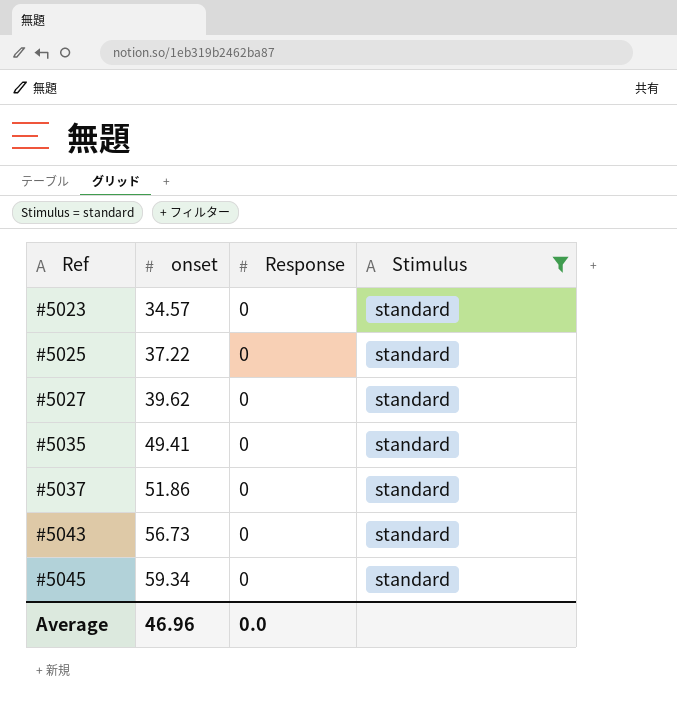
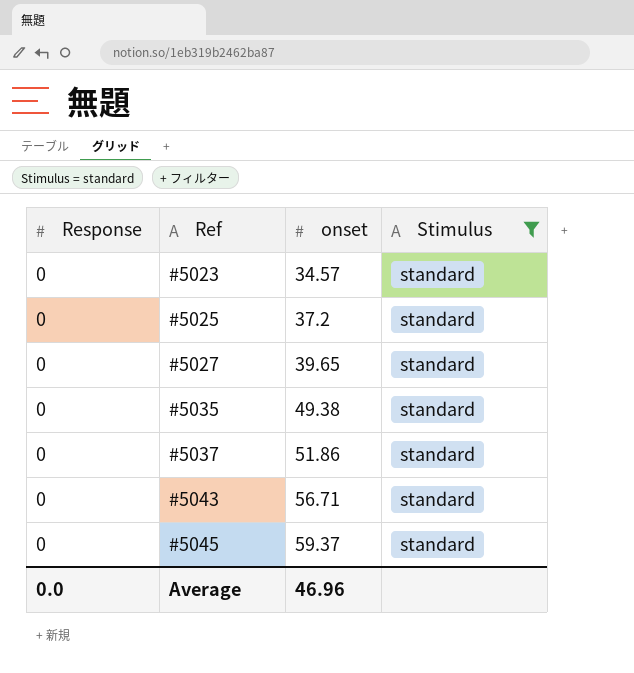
column Response | position: 3 -> 1
#5025 | onset: 37.22 -> 37.2
#5027 | onset: 39.62 -> 39.65
#5035 | onset: 49.41 -> 49.38
#5043 | onset: 56.73 -> 56.71
#5045 | onset: 59.34 -> 59.37

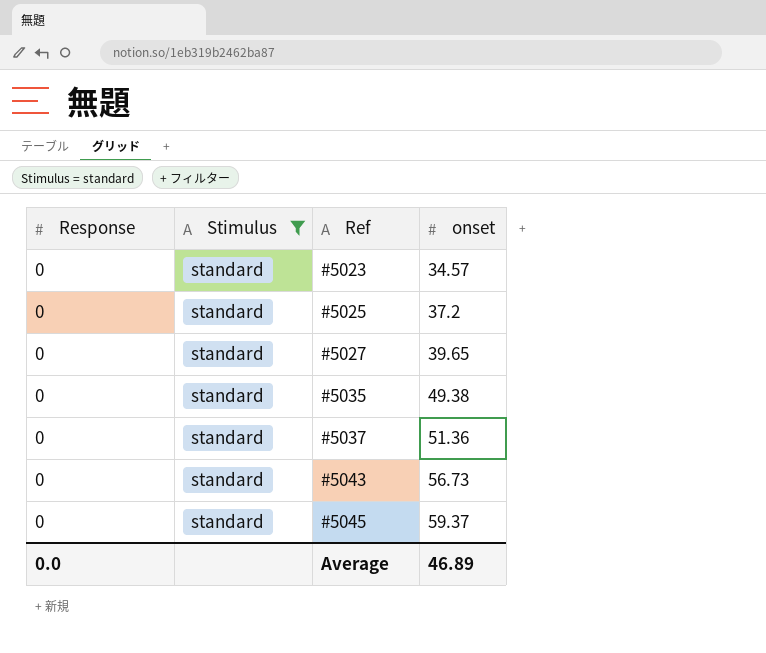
column Stimulus | position: 4 -> 2
#5037 | onset: 51.86 -> 51.36
#5043 | onset: 56.71 -> 56.73
Average | onset: 46.96 -> 46.89

